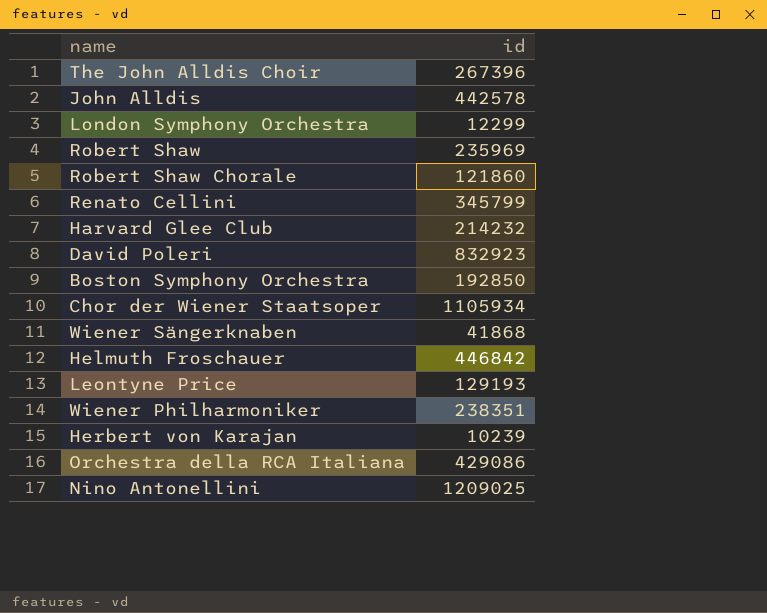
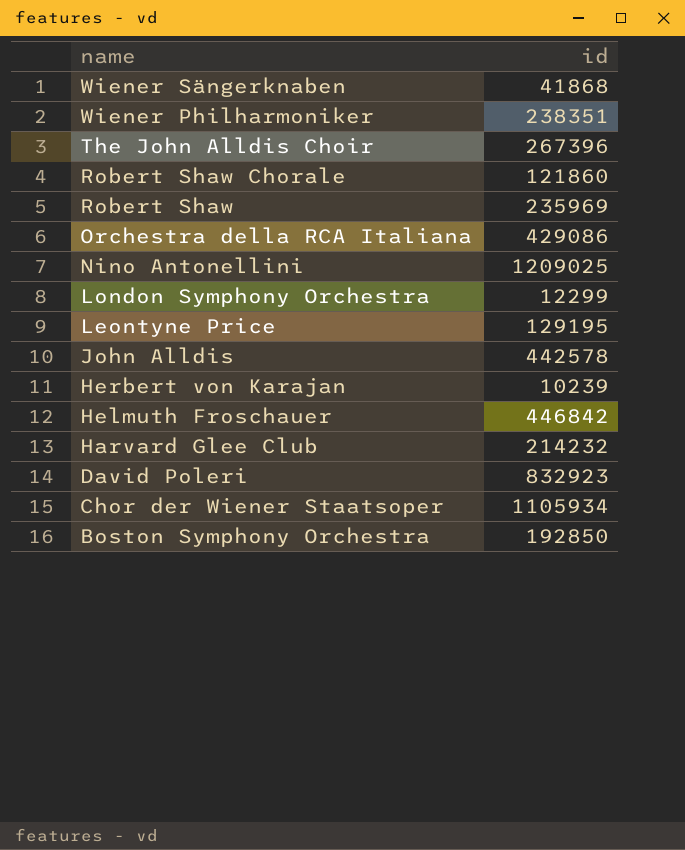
row order: none -> name descending
row Renato Cellini: 345799 -> none
Leontyne Price | id: 129193 -> 129195

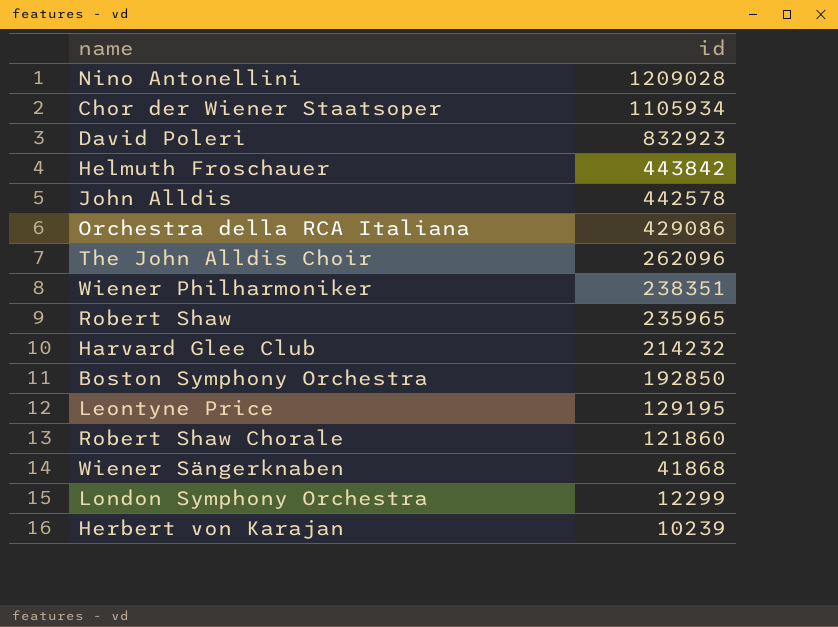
row order: name descending -> id descending
Nino Antonellini | id: 1209025 -> 1209028
Helmuth Froschauer | id: 446842 -> 443842
The John Alldis Choir | id: 267396 -> 262096
Robert Shaw | id: 235969 -> 235965

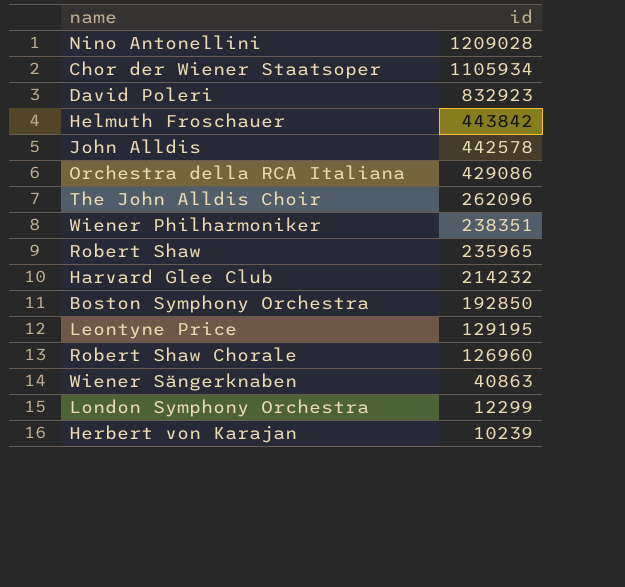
Robert Shaw Chorale | id: 121860 -> 126960
Wiener Sängerknaben | id: 41868 -> 40863

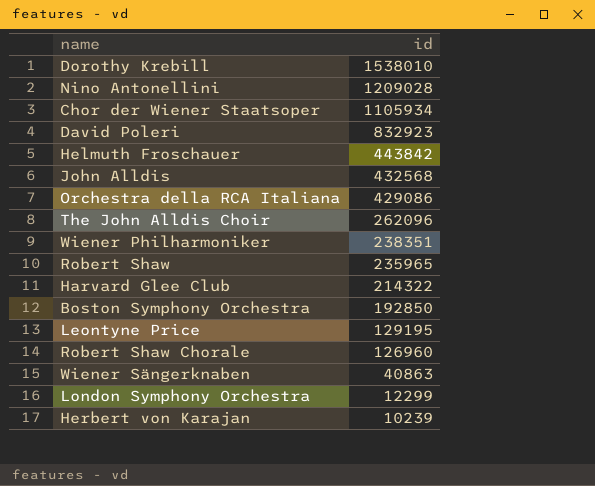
row Dorothy Krebill: none -> 1538010
John Alldis | id: 442578 -> 432568
Harvard Glee Club | id: 214232 -> 214322

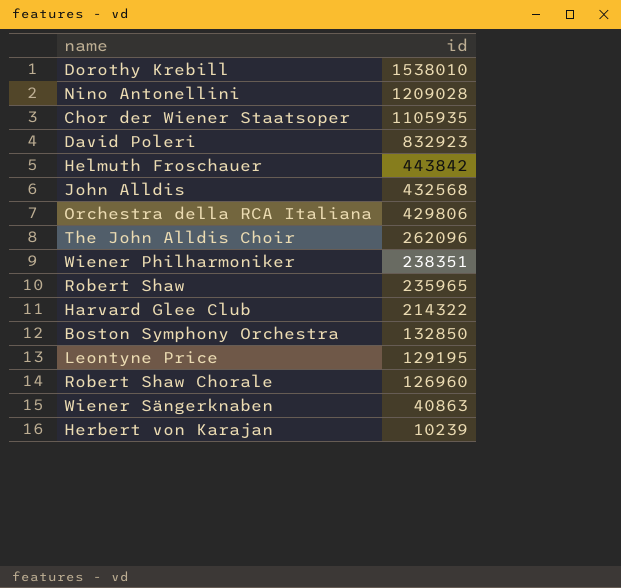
row London Symphony Orchestra: 12299 -> none
Chor der Wiener Staatsoper | id: 1105934 -> 1105935
Orchestra della RCA Italiana | id: 429086 -> 429806
Boston Symphony Orchestra | id: 192850 -> 132850

